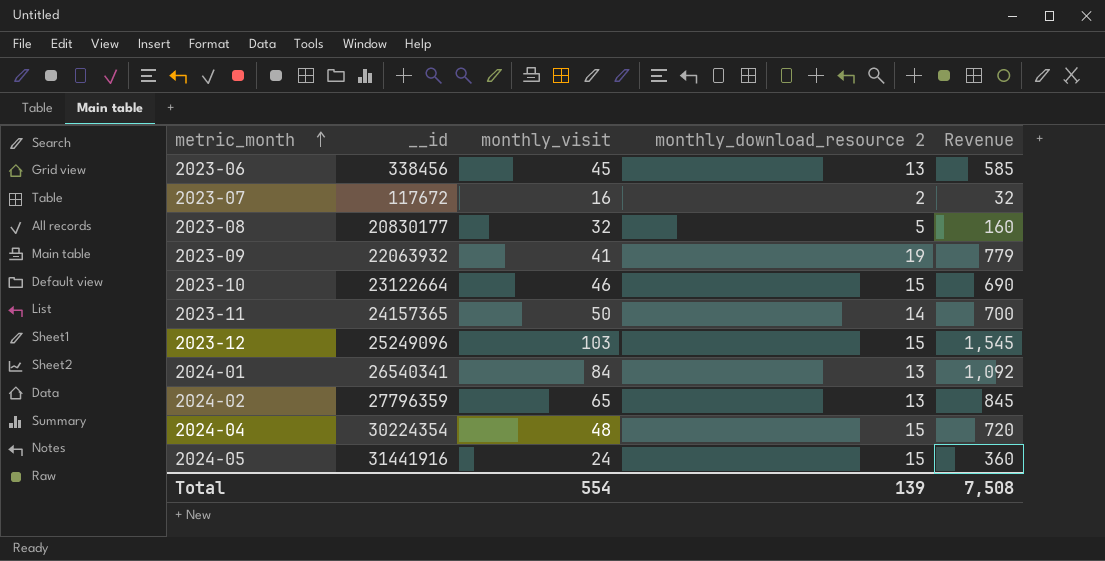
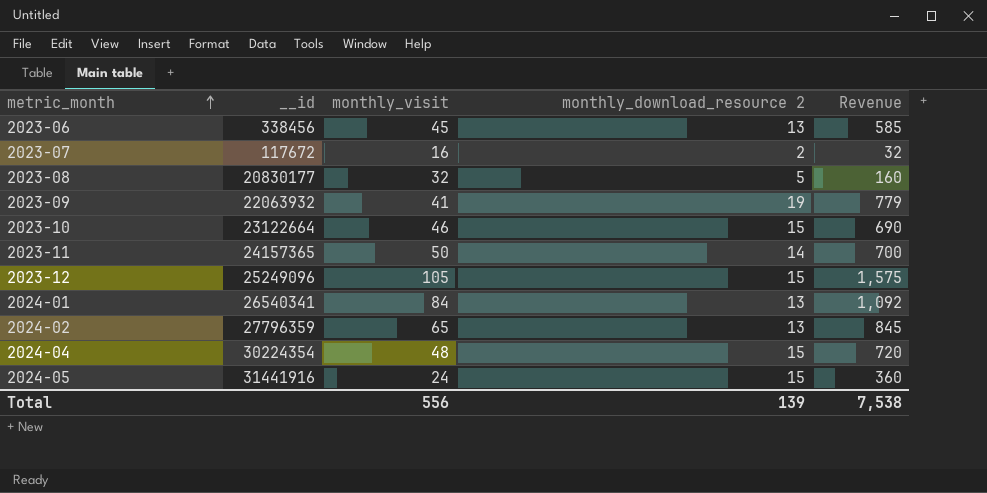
2023-12 | monthly_visit: 103 -> 105
2023-12 | Revenue: 1,545 -> 1,575
Total | monthly_visit: 554 -> 556
Total | Revenue: 7,508 -> 7,538

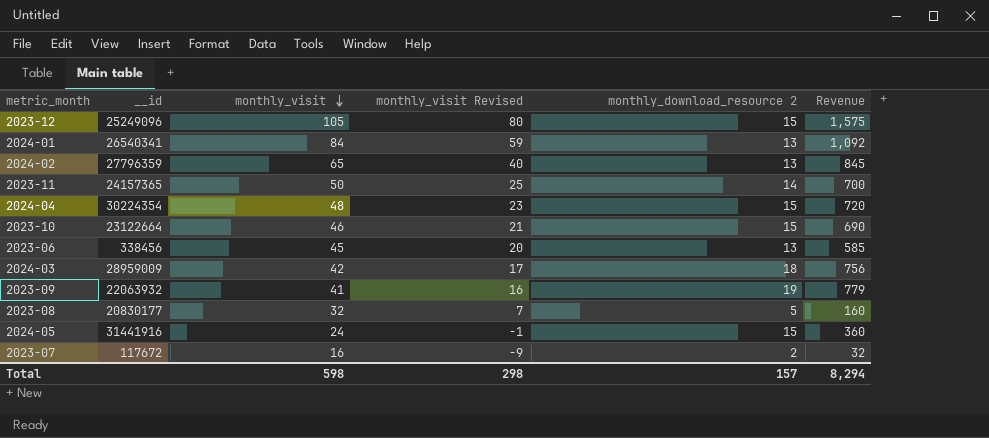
row order: metric_month ascending -> monthly_visit descending
column monthly_visit Revised | formula: none -> [monthly_visit] - 25
row 2024-03: none -> 28959009 | 42 | 17 | 18 | 756
Total | monthly_visit: 556 -> 598
Total | monthly_download_resource 2: 139 -> 157
Total | Revenue: 7,538 -> 8,294

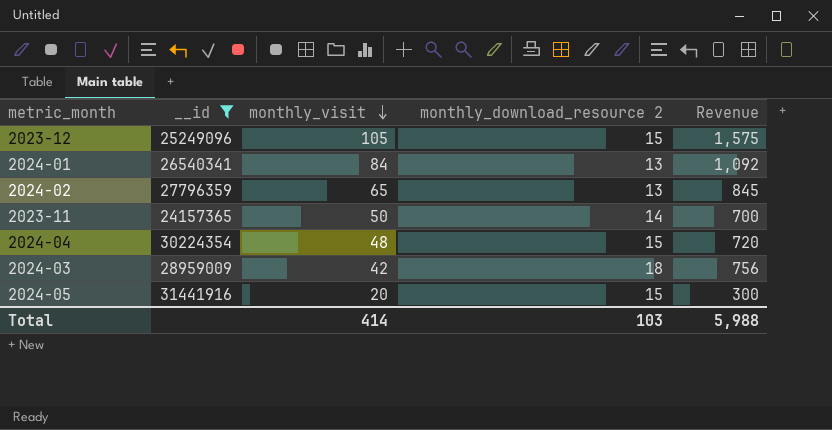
filter: none -> __id >= 24157365
column monthly_visit Revised | formula: [monthly_visit] - 25 -> none
2024-05 | monthly_visit: 24 -> 20
2024-05 | Revenue: 360 -> 300
Total | monthly_visit: 598 -> 414
Total | monthly_download_resource 2: 157 -> 103
Total | Revenue: 8,294 -> 5,988

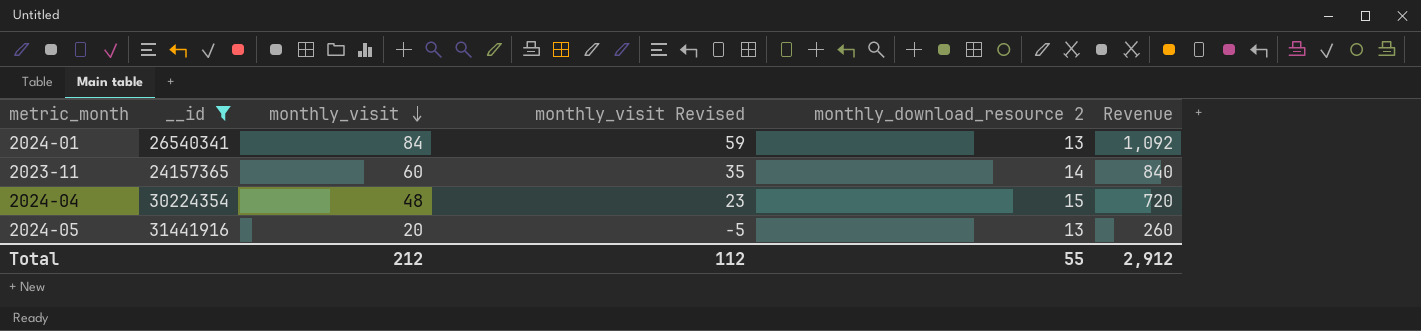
column monthly_visit Revised | formula: none -> [monthly_visit] - 25
row 2023-12: 25249096 | 105 | 15 | 1,575 -> none
row 2024-02: 27796359 | 65 | 13 | 845 -> none
row 2024-03: 28959009 | 42 | 18 | 756 -> none
2023-11 | monthly_visit: 50 -> 60
2023-11 | Revenue: 700 -> 840
2024-05 | monthly_download_resource 2: 15 -> 13
2024-05 | Revenue: 300 -> 260
Total | monthly_visit: 414 -> 212
Total | monthly_download_resource 2: 103 -> 55
Total | Revenue: 5,988 -> 2,912

